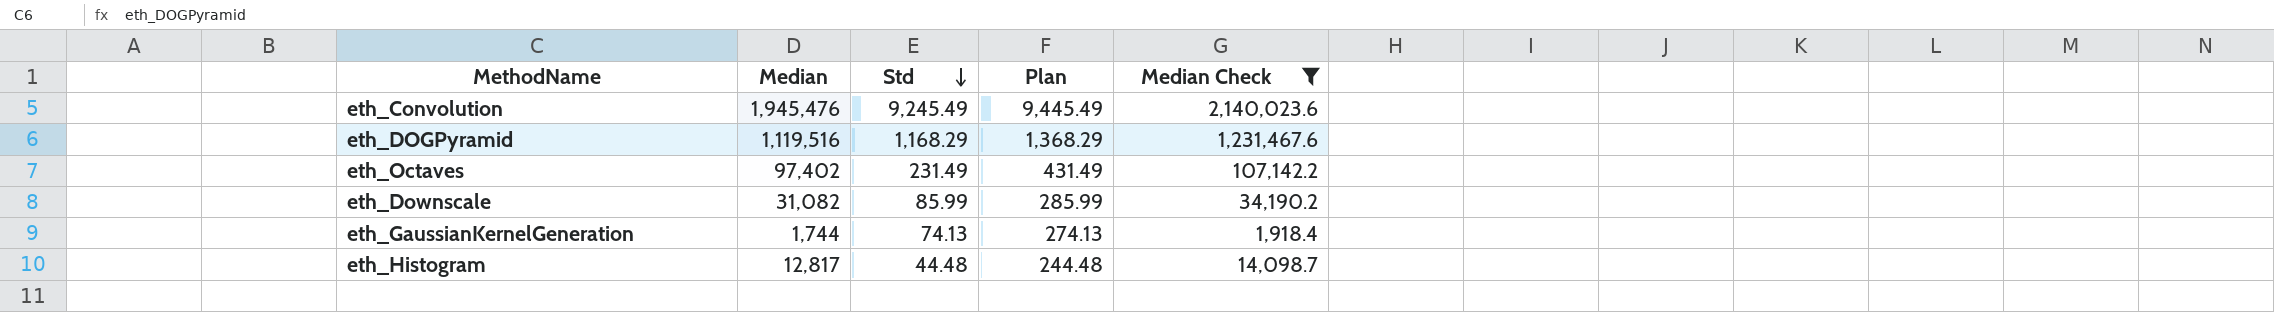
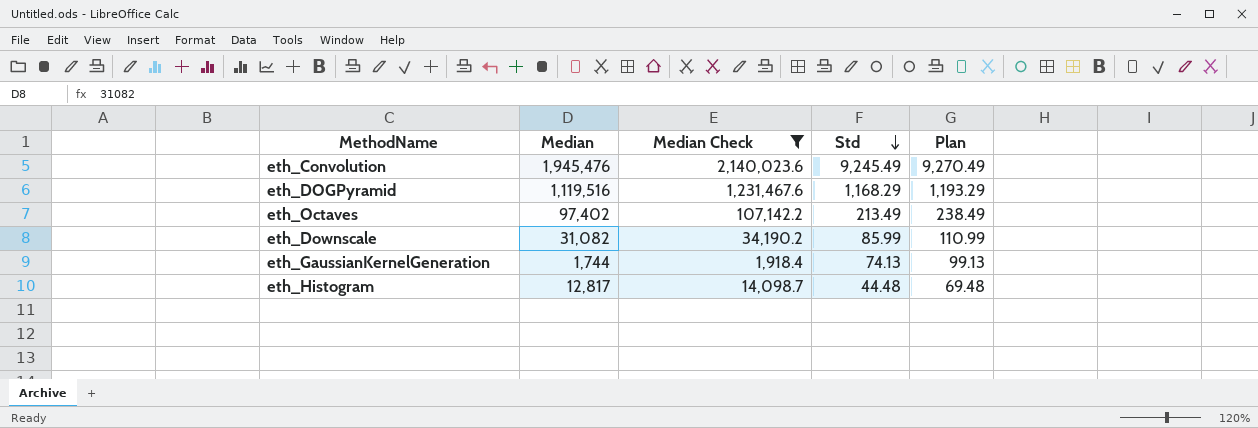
column Median Check | position: 5 -> 3
column Plan | formula: [Std] + 200 -> [Std] + 25
eth_Octaves | Std: 231.49 -> 213.49

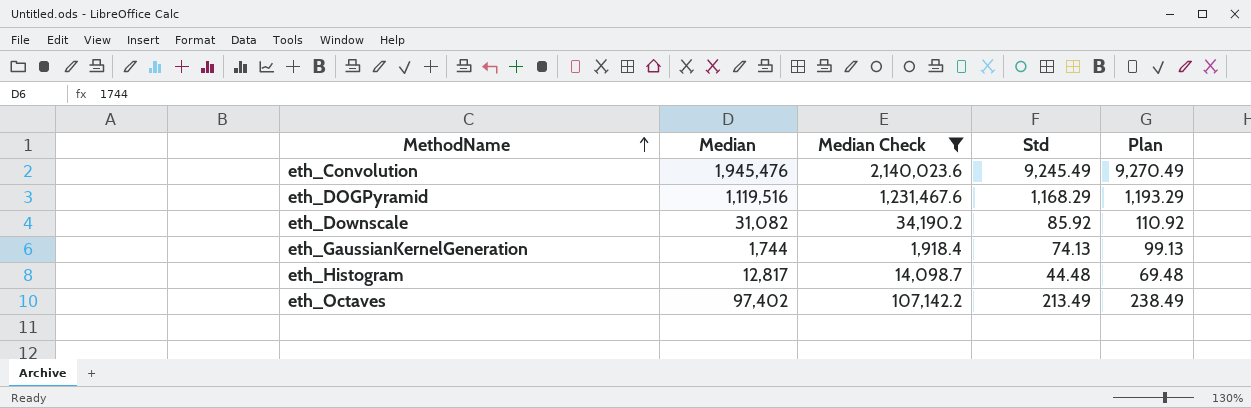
row order: Std descending -> MethodName ascending
eth_Downscale | Std: 85.99 -> 85.92
eth_Downscale | Plan: 110.99 -> 110.92

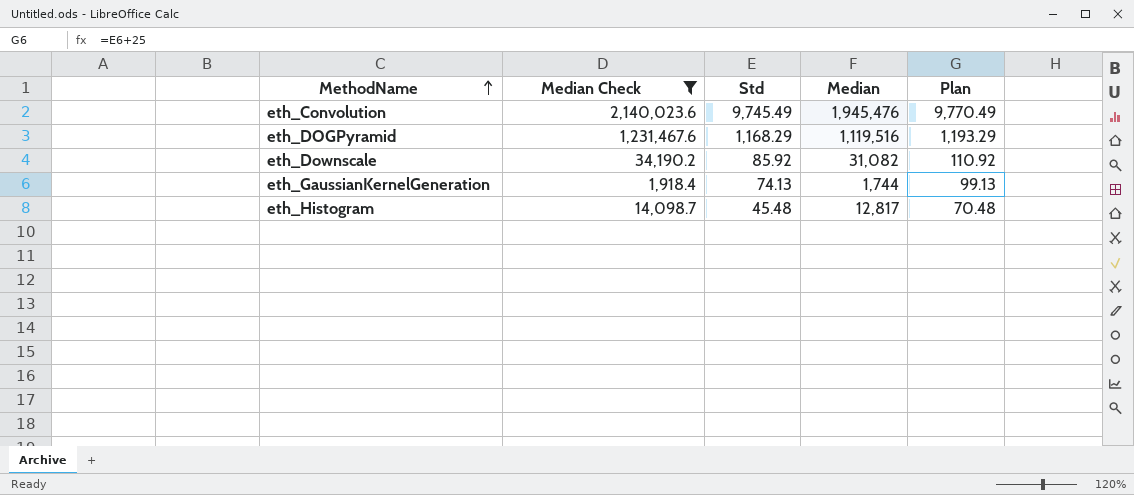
column Median | position: 2 -> 4
row eth_Octaves: 97,402 | 107,142.2 | 213.49 | 238.49 -> none
eth_Convolution | Std: 9,245.49 -> 9,745.49
eth_Convolution | Plan: 9,270.49 -> 9,770.49
eth_Histogram | Std: 44.48 -> 45.48
eth_Histogram | Plan: 69.48 -> 70.48

